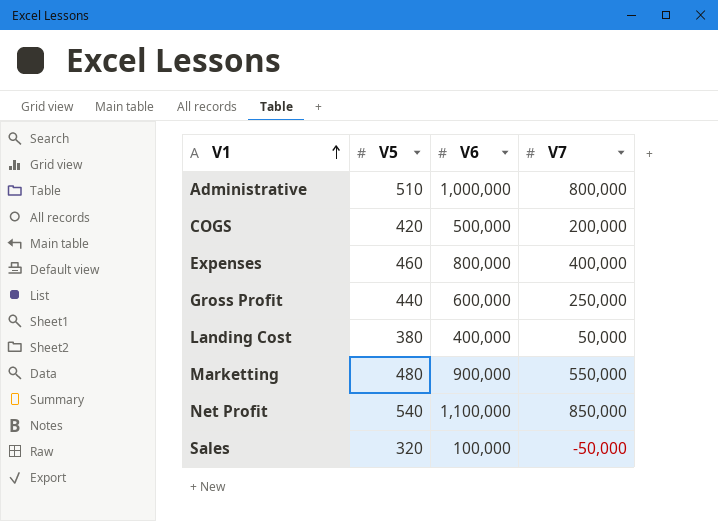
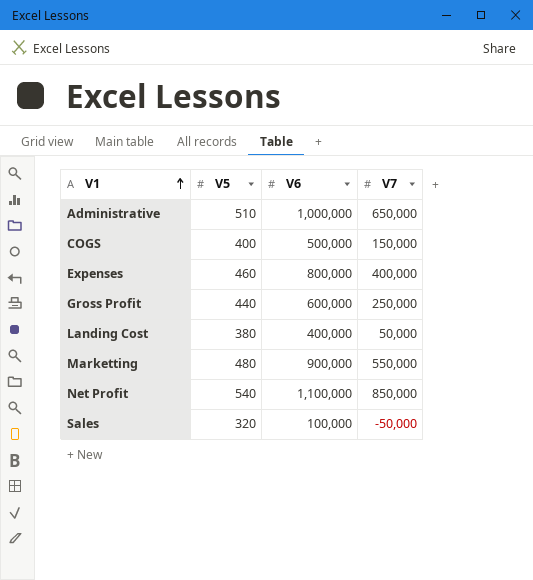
Administrative | V7: 800,000 -> 650,000
COGS | V5: 420 -> 400
COGS | V7: 200,000 -> 150,000

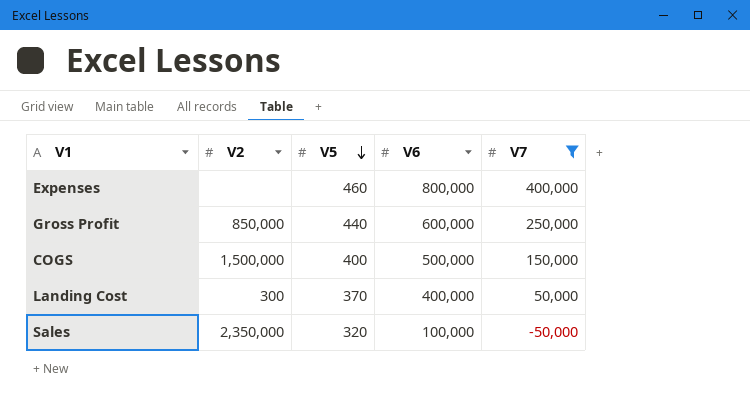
filter: none -> V7 <= 400,000
row order: V1 ascending -> V5 descending
column V2 | position: none -> 2
Landing Cost | V5: 380 -> 370

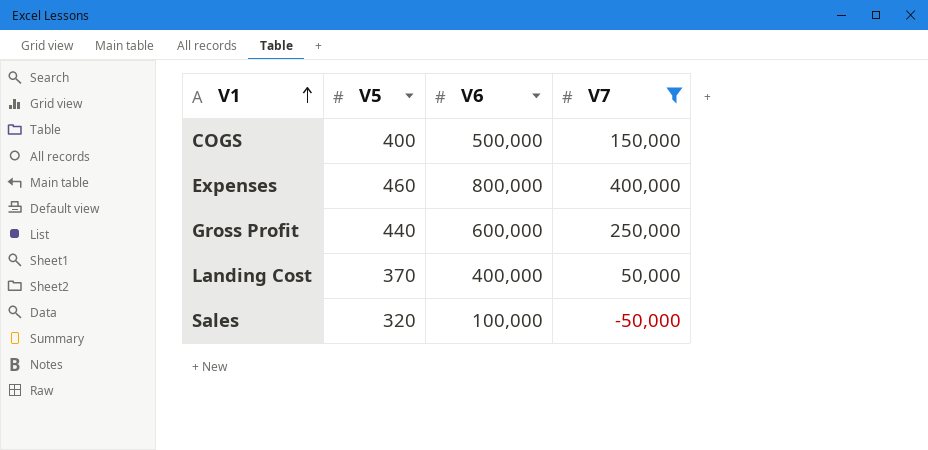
row order: V5 descending -> V1 ascending
column V2 | position: 2 -> none

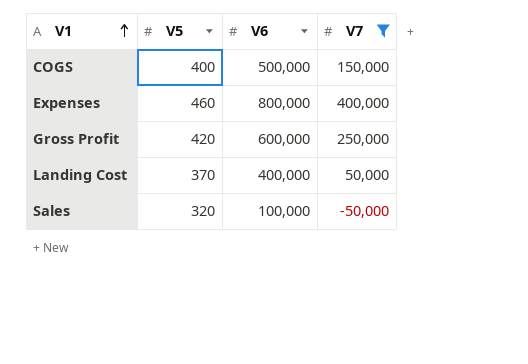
Gross Profit | V5: 440 -> 420

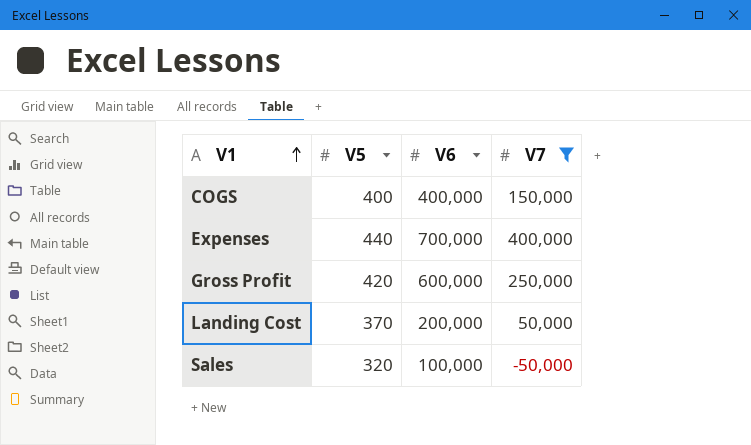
COGS | V6: 500,000 -> 400,000
Expenses | V5: 460 -> 440
Expenses | V6: 800,000 -> 700,000
Landing Cost | V6: 400,000 -> 200,000

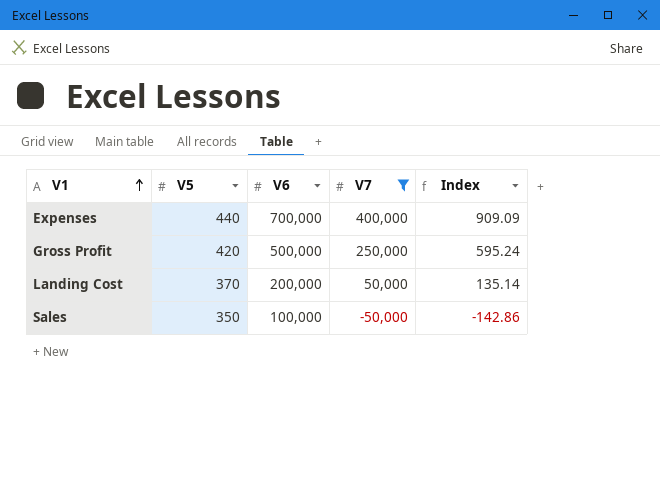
column Index | formula: none -> [V7] / [V5]
row COGS: 400 | 400,000 | 150,000 -> none
Gross Profit | V6: 600,000 -> 500,000
Sales | V5: 320 -> 350

